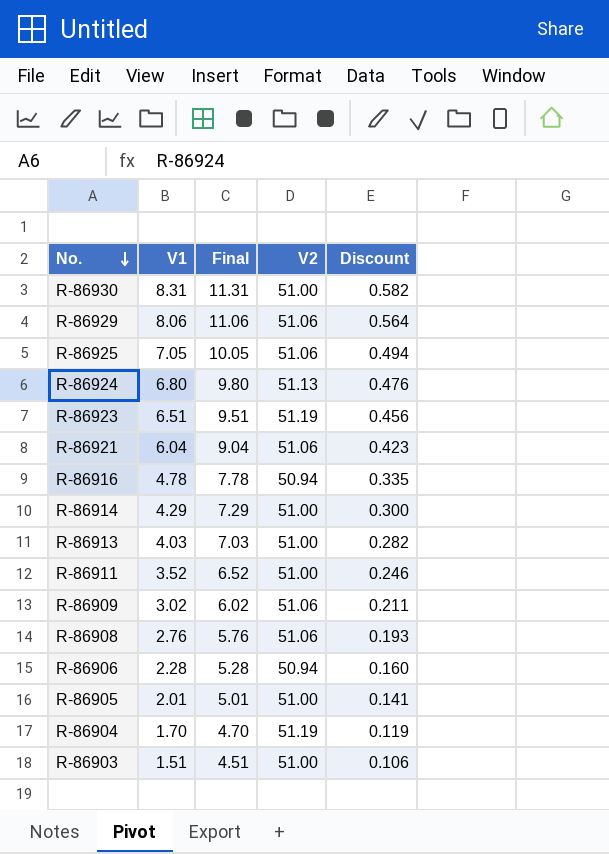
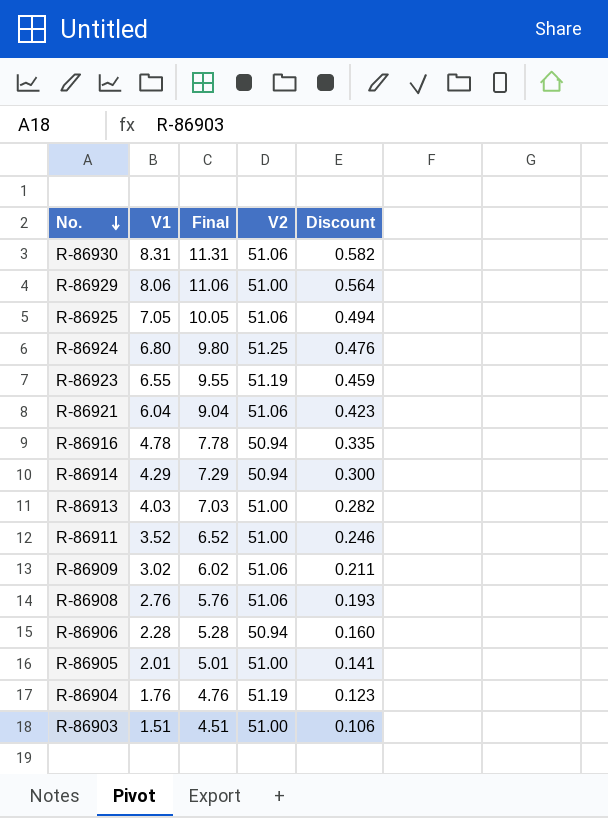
R-86930 | V2: 51.00 -> 51.06
R-86929 | V2: 51.06 -> 51.00
R-86924 | V2: 51.13 -> 51.25
R-86923 | V1: 6.51 -> 6.55
R-86923 | Final: 9.51 -> 9.55
R-86923 | Discount: 0.456 -> 0.459
R-86914 | V2: 51.00 -> 50.94
R-86904 | V1: 1.70 -> 1.76
R-86904 | Final: 4.70 -> 4.76
R-86904 | Discount: 0.119 -> 0.123

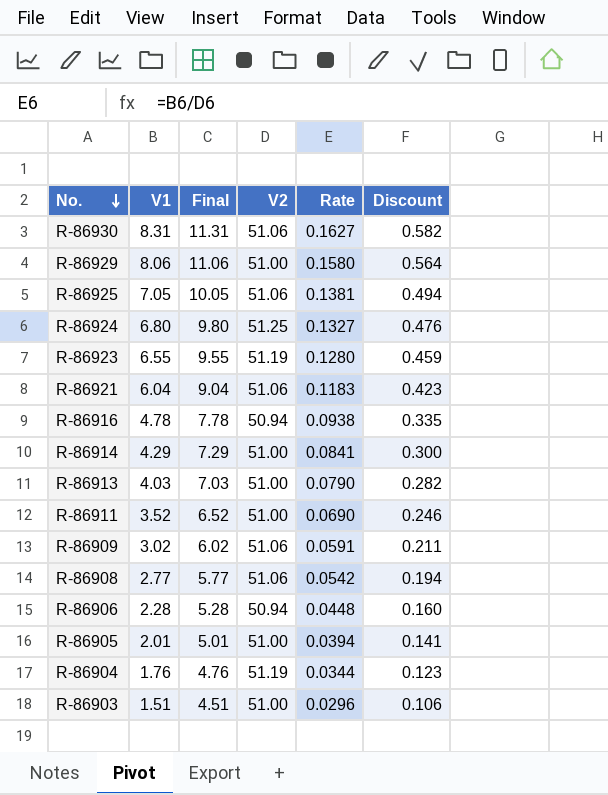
column Rate | formula: none -> [V1] / [V2]
R-86914 | V2: 50.94 -> 51.00
R-86908 | V1: 2.76 -> 2.77
R-86908 | Final: 5.76 -> 5.77
R-86908 | Discount: 0.193 -> 0.194

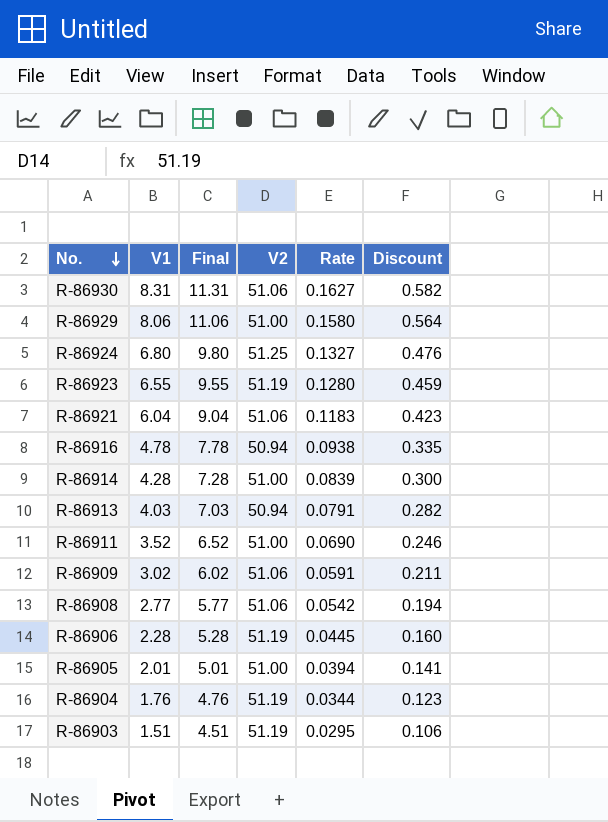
row R-86925: 7.05 | 10.05 | 51.06 | 0.1381 | 0.494 -> none
R-86914 | V1: 4.29 -> 4.28
R-86914 | Final: 7.29 -> 7.28
R-86914 | Rate: 0.0841 -> 0.0839
R-86913 | V2: 51.00 -> 50.94
R-86913 | Rate: 0.0790 -> 0.0791
R-86906 | V2: 50.94 -> 51.19
R-86906 | Rate: 0.0448 -> 0.0445
R-86903 | V2: 51.00 -> 51.19
R-86903 | Rate: 0.0296 -> 0.0295

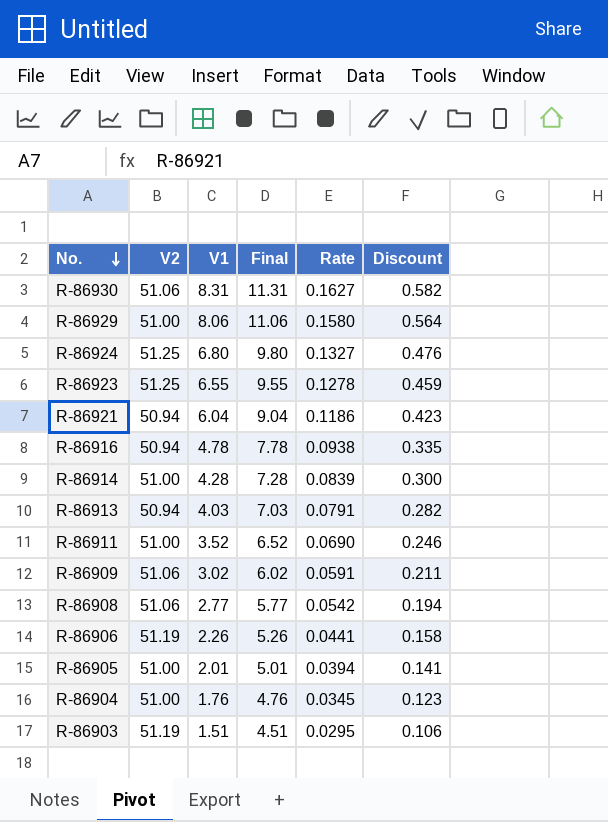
column V2 | position: 4 -> 2
R-86923 | V2: 51.19 -> 51.25
R-86923 | Rate: 0.1280 -> 0.1278
R-86921 | V2: 51.06 -> 50.94
R-86921 | Rate: 0.1183 -> 0.1186
R-86906 | V1: 2.28 -> 2.26
R-86906 | Final: 5.28 -> 5.26
R-86906 | Rate: 0.0445 -> 0.0441
R-86906 | Discount: 0.160 -> 0.158
R-86904 | V2: 51.19 -> 51.00
R-86904 | Rate: 0.0344 -> 0.0345

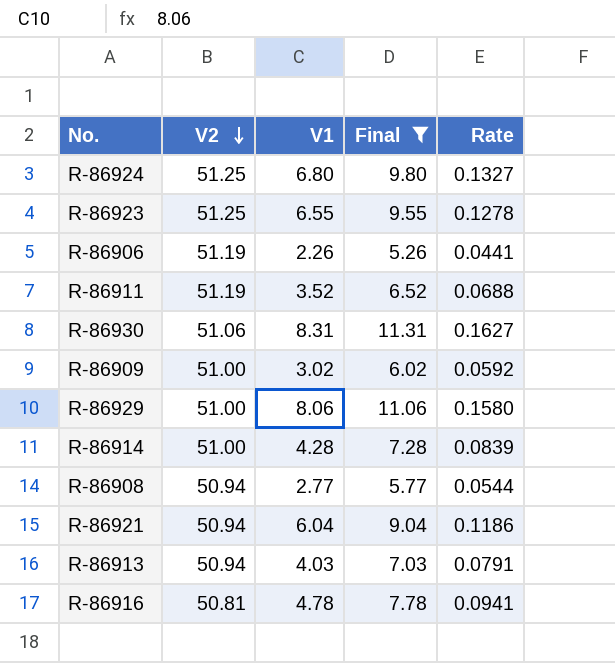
filter: none -> Final >= 5.26
row order: No. descending -> V2 descending
column Discount | formula: [V1] * 0.07 -> none
R-86911 | V2: 51.00 -> 51.19
R-86911 | Rate: 0.0690 -> 0.0688
R-86909 | V2: 51.06 -> 51.00
R-86909 | Rate: 0.0591 -> 0.0592
R-86908 | V2: 51.06 -> 50.94
R-86908 | Rate: 0.0542 -> 0.0544
R-86916 | V2: 50.94 -> 50.81
R-86916 | Rate: 0.0938 -> 0.0941

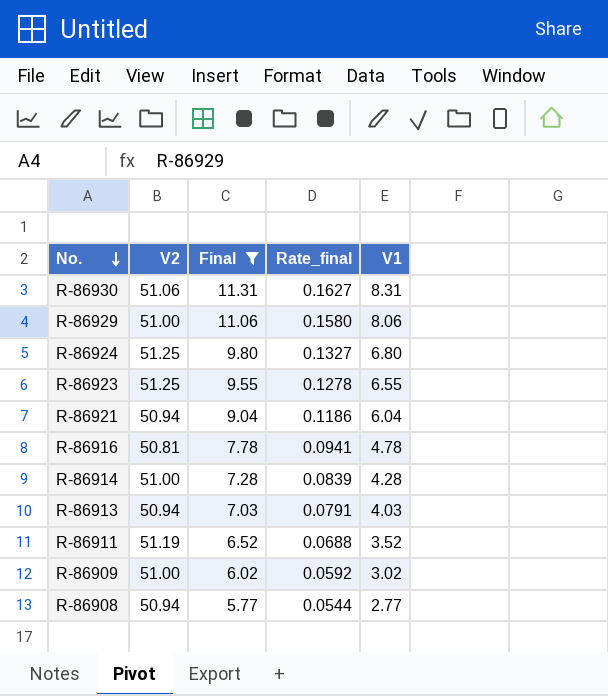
row order: V2 descending -> No. descending
column name: Rate -> Rate_final
column V1 | position: 3 -> 5
row R-86906: 51.19 | 2.26 | 5.26 | 0.0441 -> none

